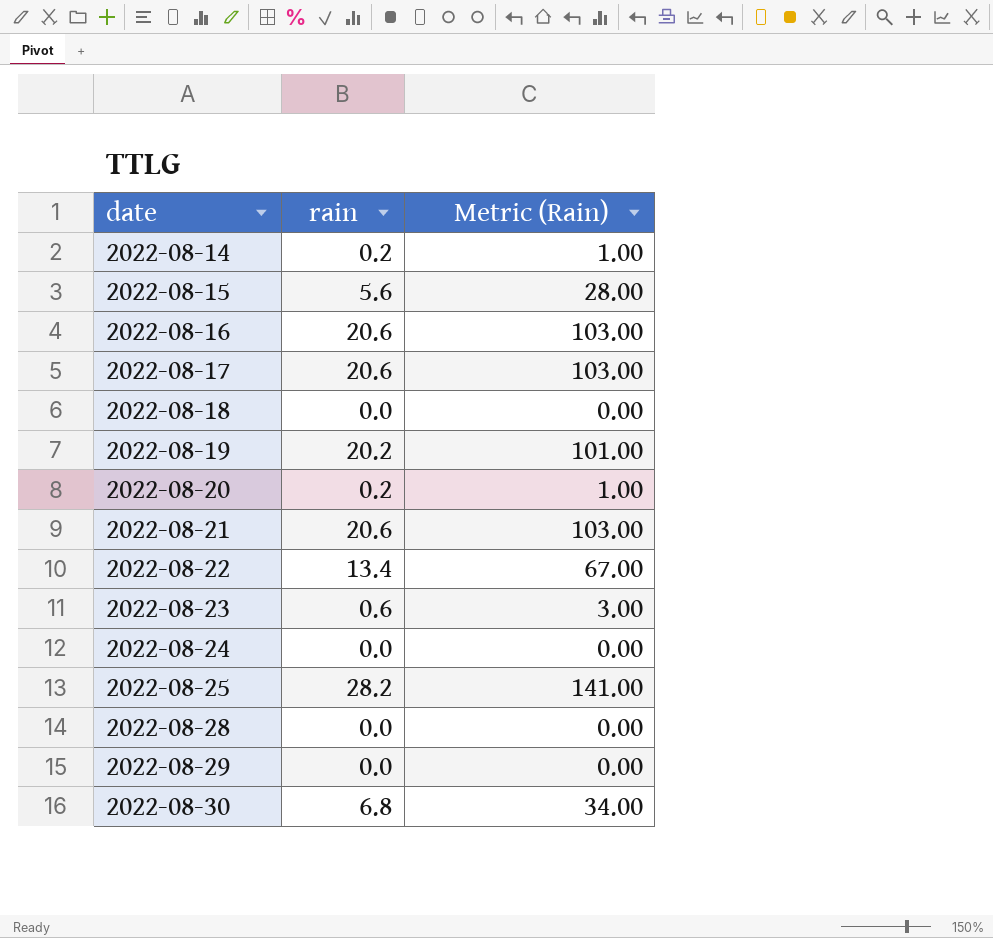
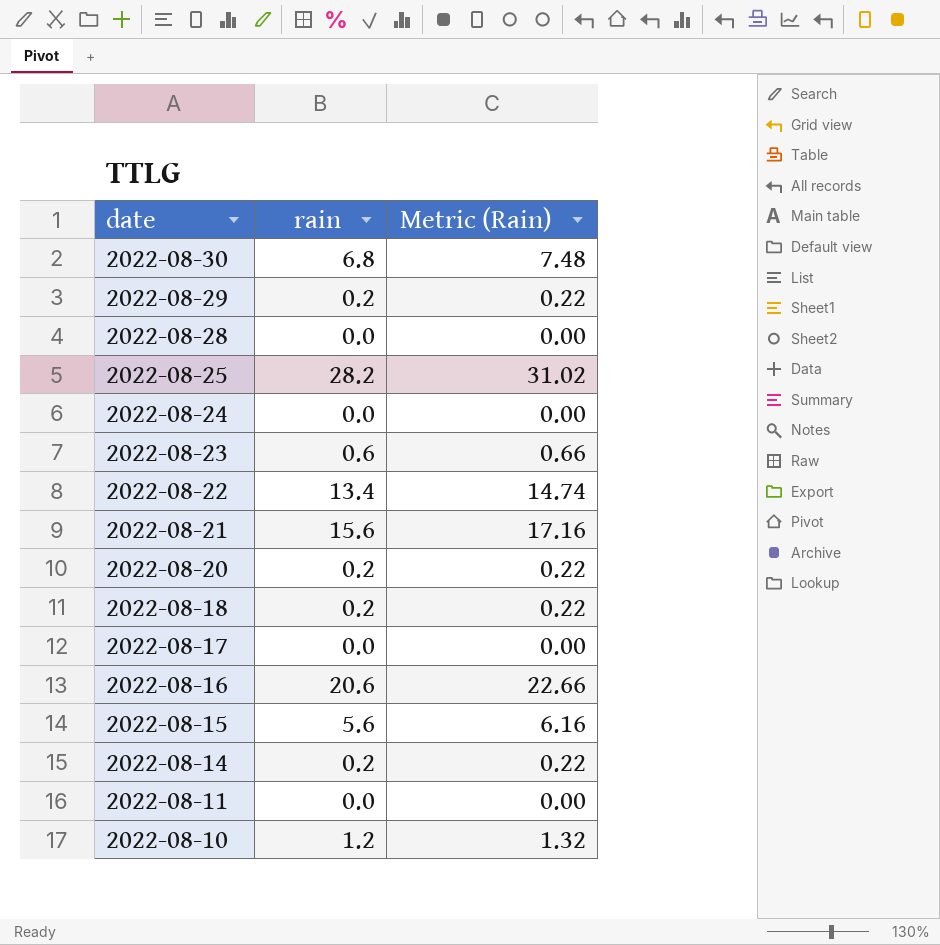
row order: date ascending -> date descending
column Metric (Rain) | formula: [rain] * 5 -> [rain] * 1.1
row 2022-08-19: 20.2 | 101.00 -> none
2022-08-29 | rain: 0.0 -> 0.2
2022-08-21 | rain: 20.6 -> 15.6
2022-08-18 | rain: 0.0 -> 0.2
2022-08-17 | rain: 20.6 -> 0.0
row 2022-08-11: none -> 0.0 | 0.00
row 2022-08-10: none -> 1.2 | 1.32

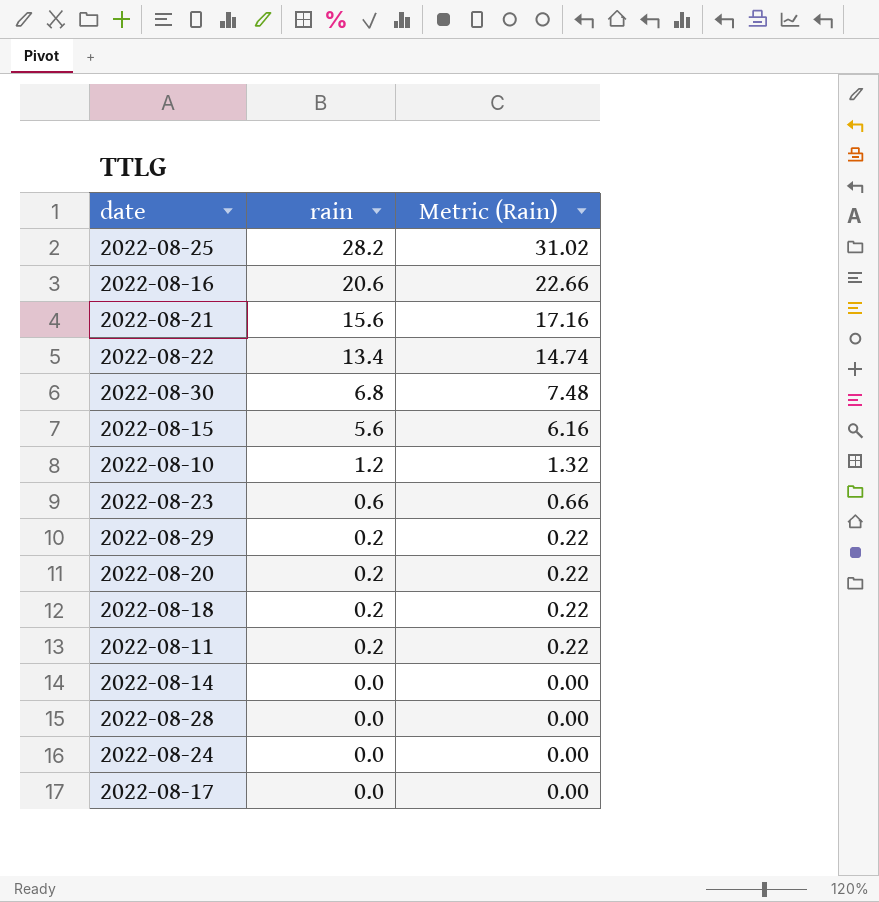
row order: date descending -> rain descending
2022-08-11 | rain: 0.0 -> 0.2
2022-08-11 | Metric (Rain): 0.00 -> 0.22
2022-08-14 | rain: 0.2 -> 0.0
2022-08-14 | Metric (Rain): 0.22 -> 0.00

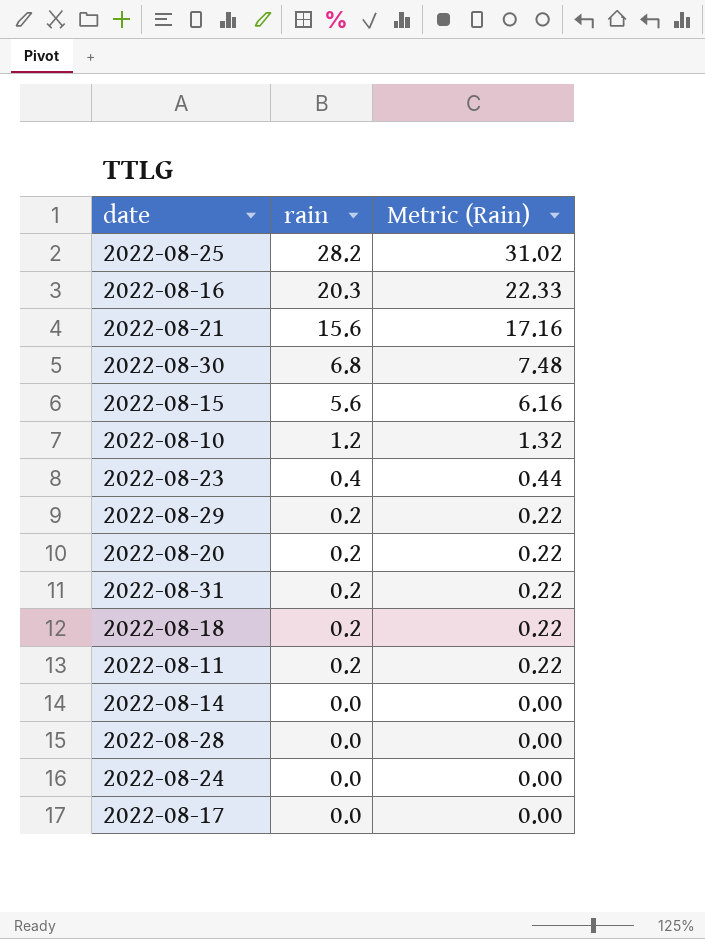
row 2022-08-22: 13.4 | 14.74 -> none
2022-08-16 | rain: 20.6 -> 20.3
2022-08-16 | Metric (Rain): 22.66 -> 22.33
2022-08-23 | rain: 0.6 -> 0.4
2022-08-23 | Metric (Rain): 0.66 -> 0.44
row 2022-08-31: none -> 0.2 | 0.22

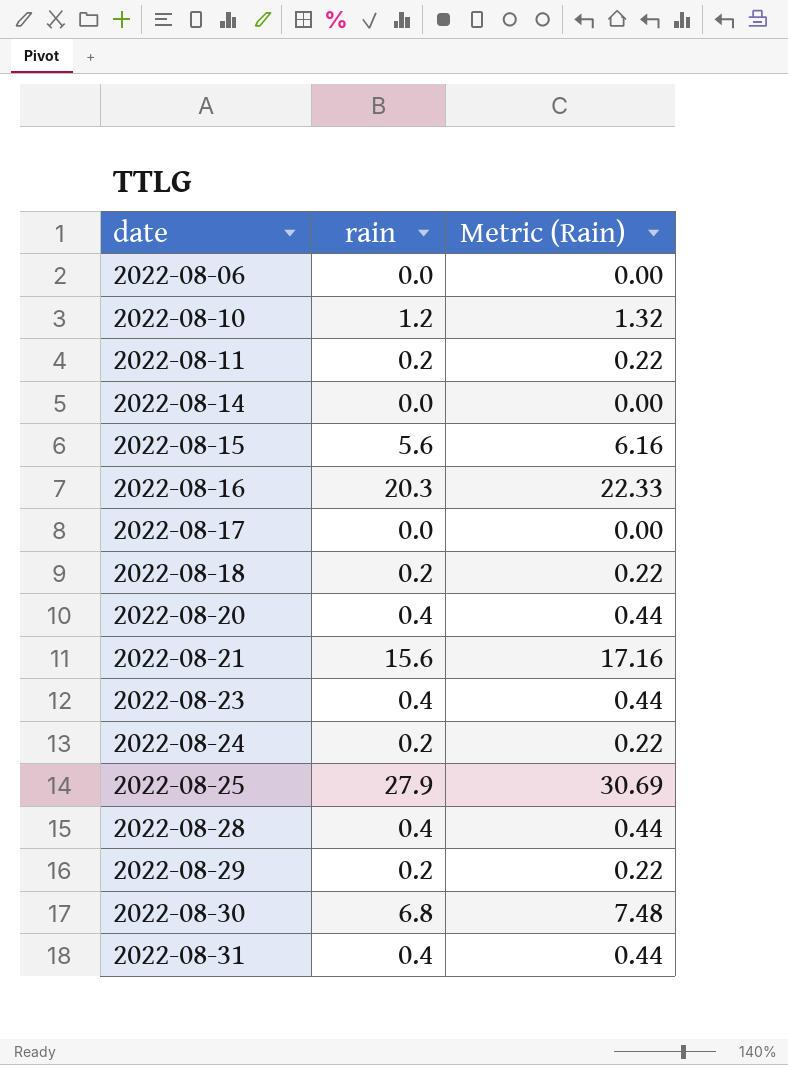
row order: rain descending -> date ascending
row 2022-08-06: none -> 0.0 | 0.00
2022-08-20 | rain: 0.2 -> 0.4
2022-08-20 | Metric (Rain): 0.22 -> 0.44
2022-08-24 | rain: 0.0 -> 0.2
2022-08-24 | Metric (Rain): 0.00 -> 0.22
2022-08-25 | rain: 28.2 -> 27.9
2022-08-25 | Metric (Rain): 31.02 -> 30.69
2022-08-28 | rain: 0.0 -> 0.4
2022-08-28 | Metric (Rain): 0.00 -> 0.44
2022-08-31 | rain: 0.2 -> 0.4
2022-08-31 | Metric (Rain): 0.22 -> 0.44

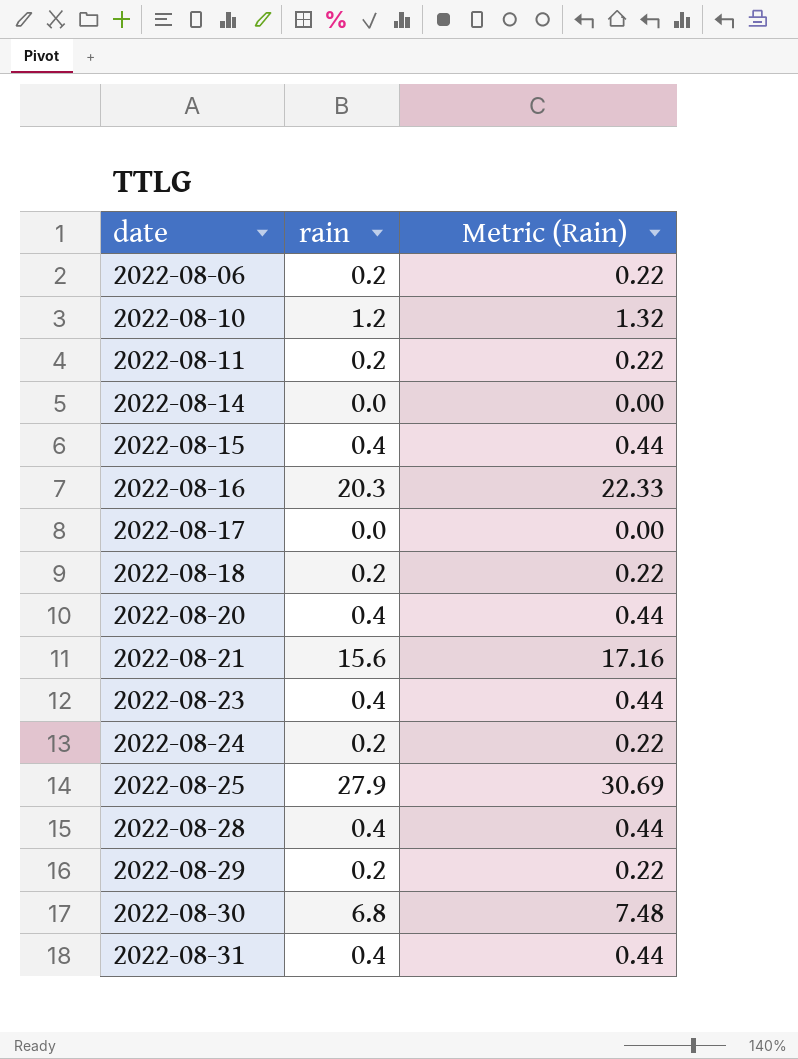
2022-08-06 | rain: 0.0 -> 0.2
2022-08-06 | Metric (Rain): 0.00 -> 0.22
2022-08-15 | rain: 5.6 -> 0.4
2022-08-15 | Metric (Rain): 6.16 -> 0.44

